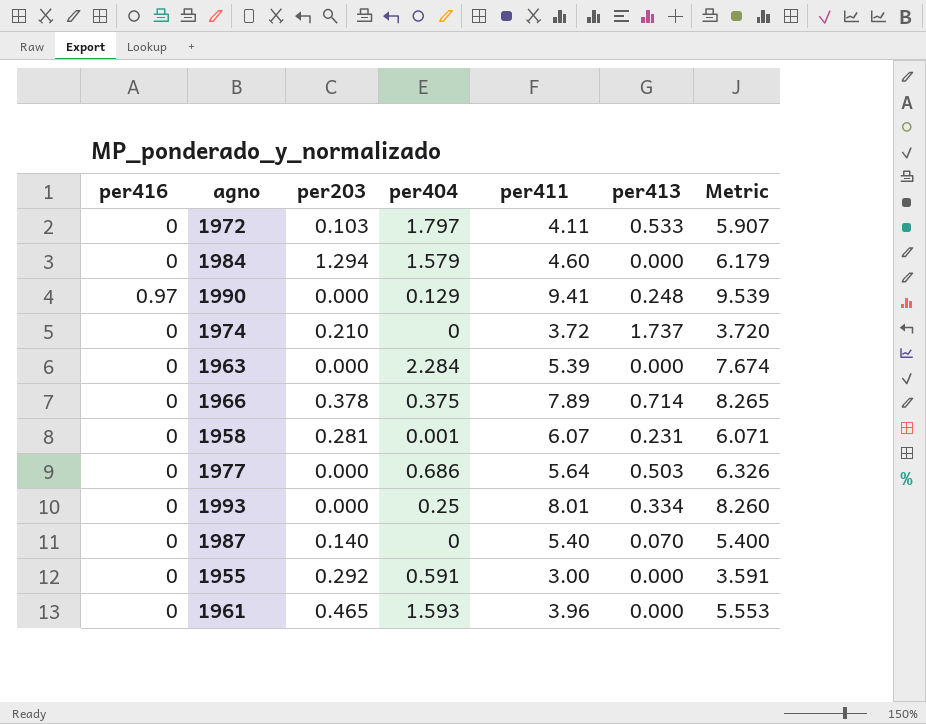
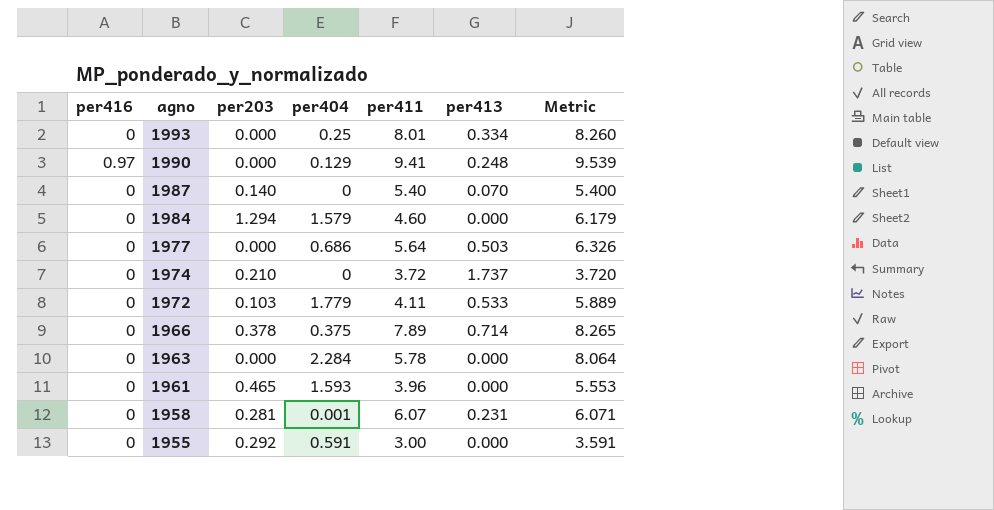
row order: none -> agno descending
1972 | per404: 1.797 -> 1.779
1972 | Metric: 5.907 -> 5.889
1963 | per411: 5.39 -> 5.78
1963 | Metric: 7.674 -> 8.064

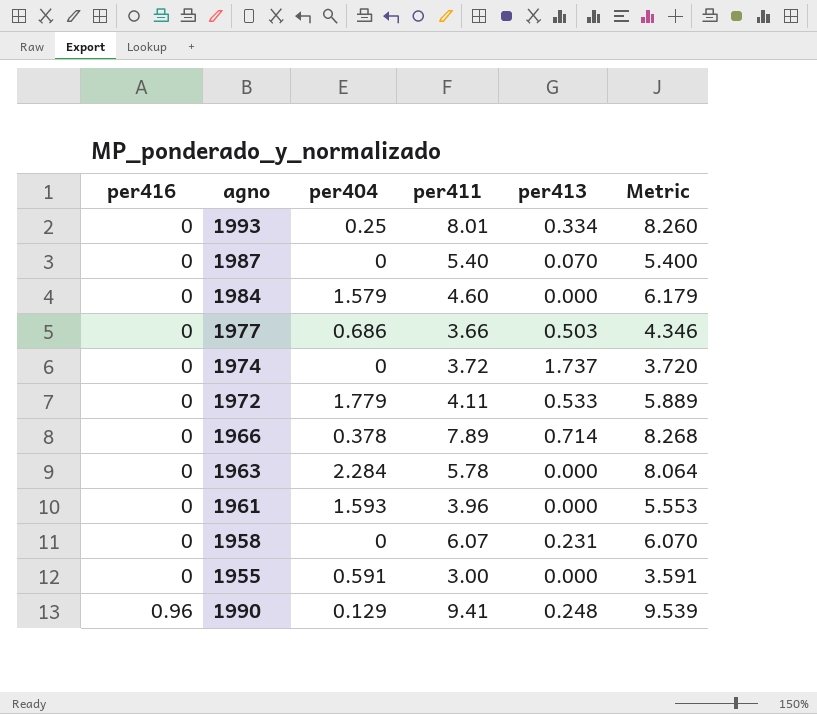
row order: agno descending -> per416 ascending
column per203 | position: 3 -> none
1977 | per411: 5.64 -> 3.66
1977 | Metric: 6.326 -> 4.346
1966 | per404: 0.375 -> 0.378
1966 | Metric: 8.265 -> 8.268
1958 | per404: 0.001 -> 0
1958 | Metric: 6.071 -> 6.070
1990 | per416: 0.97 -> 0.96

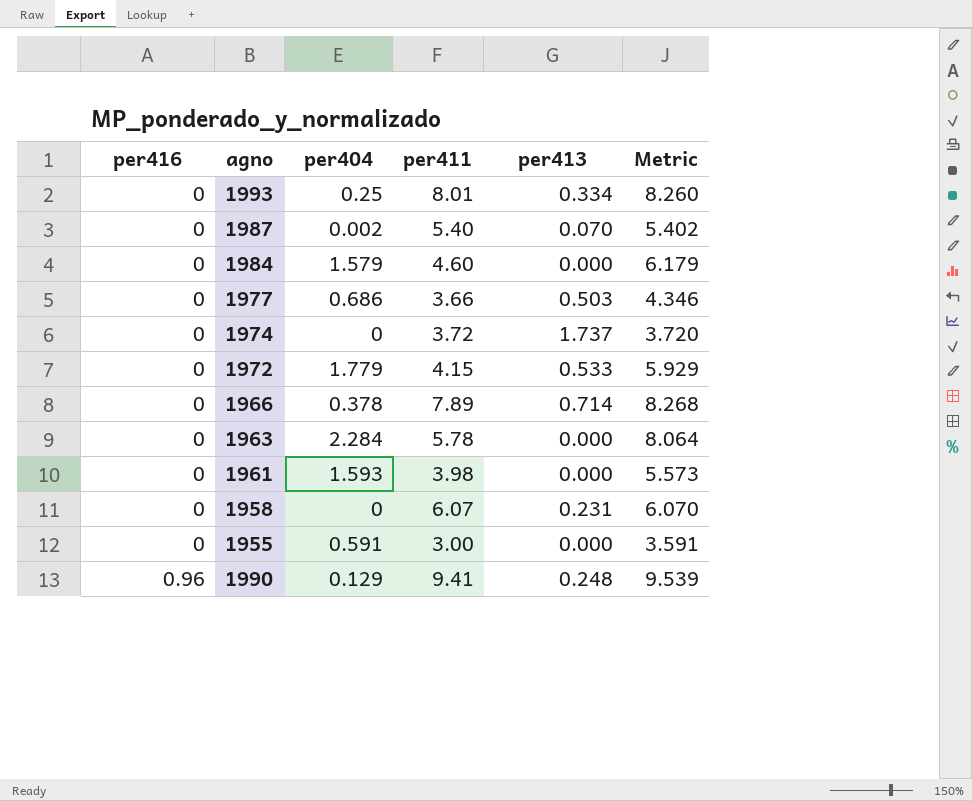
1987 | per404: 0 -> 0.002
1987 | Metric: 5.400 -> 5.402
1972 | per411: 4.11 -> 4.15
1972 | Metric: 5.889 -> 5.929
1961 | per411: 3.96 -> 3.98
1961 | Metric: 5.553 -> 5.573

